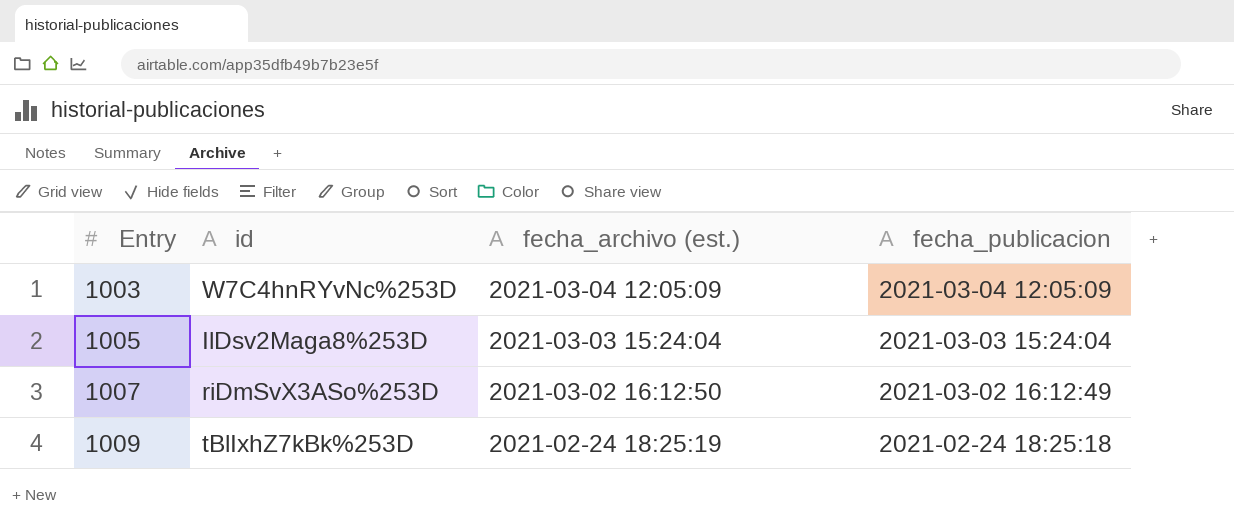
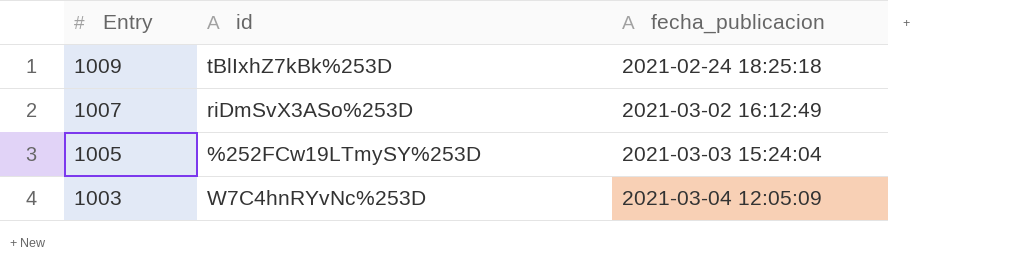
row order: Entry ascending -> Entry descending
column fecha_archivo (est.) | position: 3 -> none
1005 | id: IlDsv2Maga8%253D -> %252FCw19LTmySY%253D

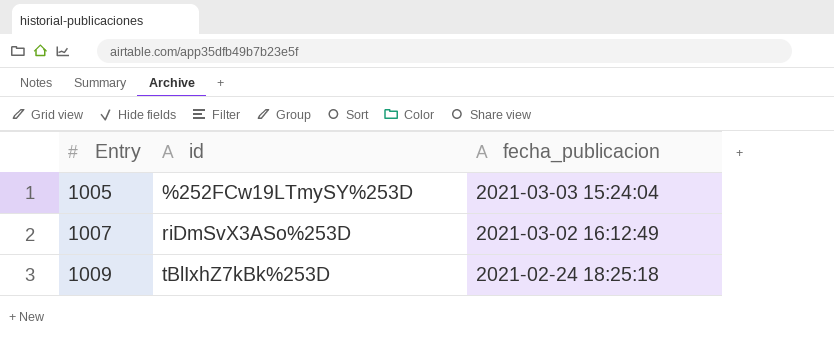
row order: Entry descending -> Entry ascending
row 1003: W7C4hnRYvNc%253D | 2021-03-04 12:05:09 -> none

